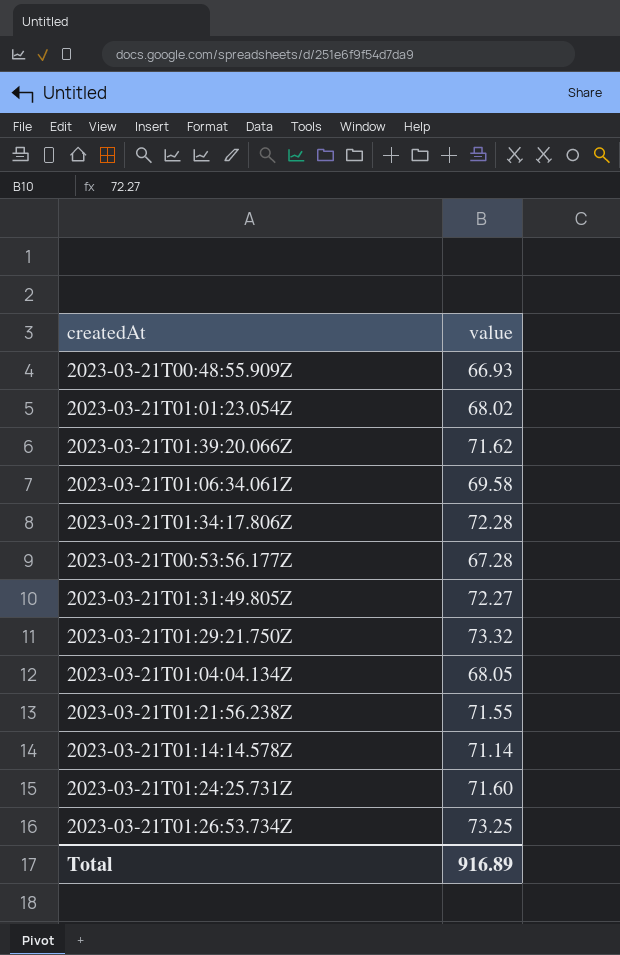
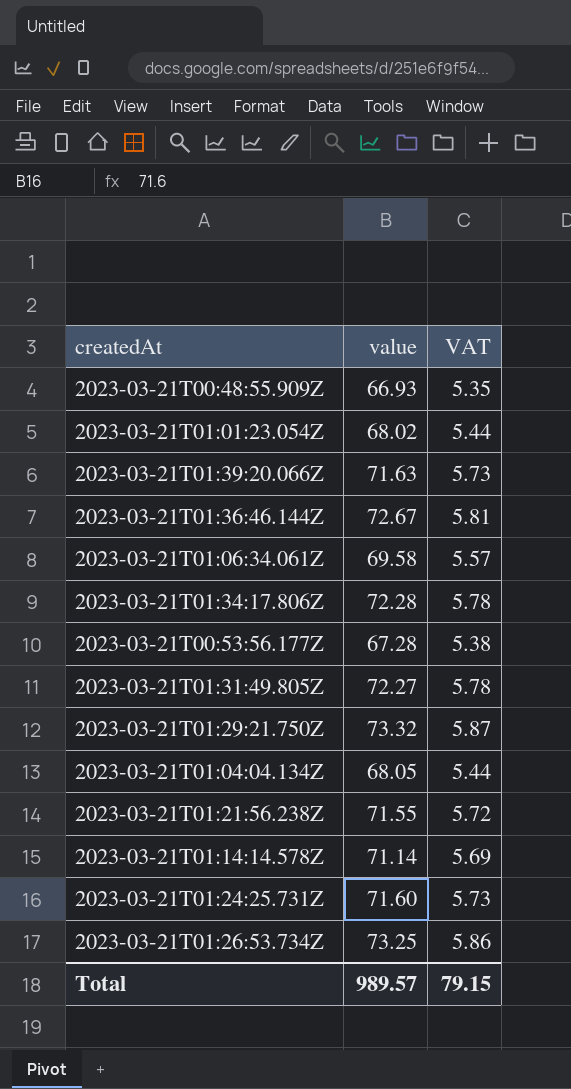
column VAT | formula: none -> [value] * 0.08
2023-03-21T01:39:20.066Z | value: 71.62 -> 71.63
row 2023-03-21T01:36:46.144Z: none -> 72.67 | 5.81
Total | value: 916.89 -> 989.57

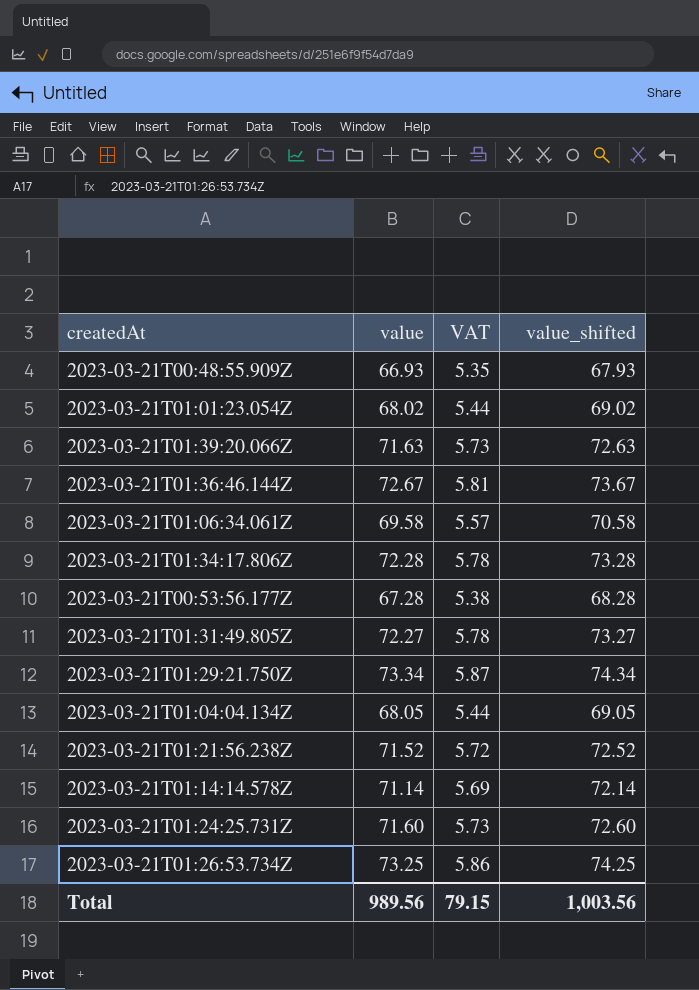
column value_shifted | formula: none -> [value] + 1
2023-03-21T01:29:21.750Z | value: 73.32 -> 73.34
2023-03-21T01:21:56.238Z | value: 71.55 -> 71.52
Total | value: 989.57 -> 989.56

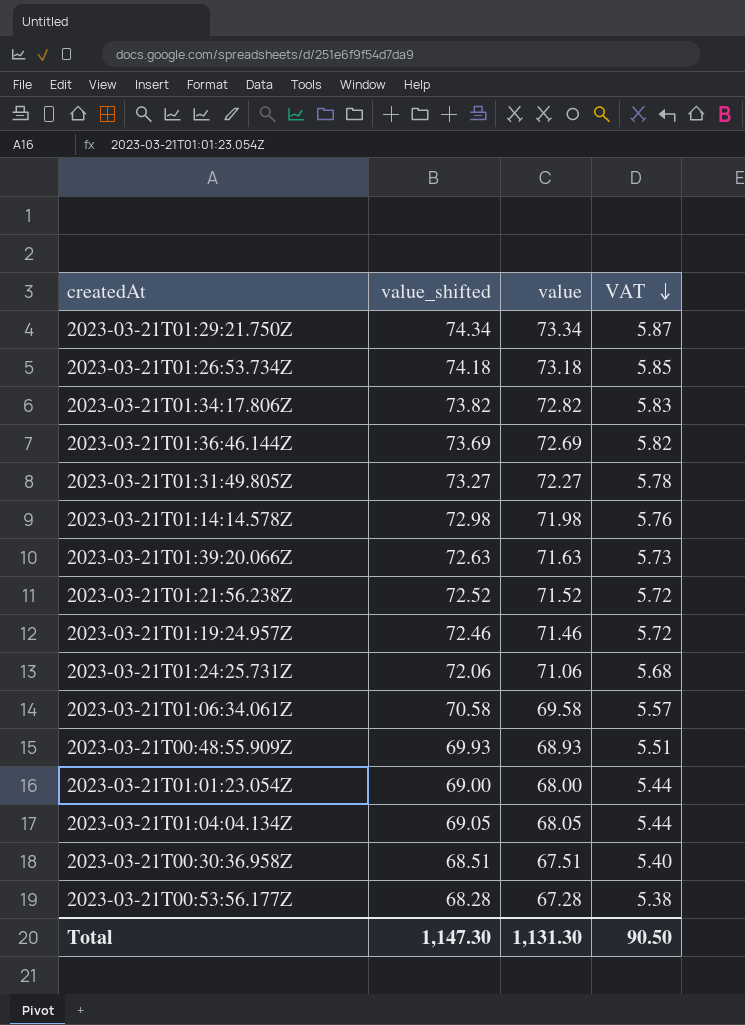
row order: none -> VAT descending
column value_shifted | position: 4 -> 2
2023-03-21T01:26:53.734Z | value_shifted: 74.25 -> 74.18
2023-03-21T01:26:53.734Z | value: 73.25 -> 73.18
2023-03-21T01:26:53.734Z | VAT: 5.86 -> 5.85
2023-03-21T01:34:17.806Z | value_shifted: 73.28 -> 73.82
2023-03-21T01:34:17.806Z | value: 72.28 -> 72.82
2023-03-21T01:34:17.806Z | VAT: 5.78 -> 5.83
2023-03-21T01:36:46.144Z | value_shifted: 73.67 -> 73.69
2023-03-21T01:36:46.144Z | value: 72.67 -> 72.69
2023-03-21T01:36:46.144Z | VAT: 5.81 -> 5.82
2023-03-21T01:14:14.578Z | value_shifted: 72.14 -> 72.98
2023-03-21T01:14:14.578Z | value: 71.14 -> 71.98
2023-03-21T01:14:14.578Z | VAT: 5.69 -> 5.76
row 2023-03-21T01:19:24.957Z: none -> 72.46 | 71.46 | 5.72
2023-03-21T01:24:25.731Z | value_shifted: 72.60 -> 72.06
2023-03-21T01:24:25.731Z | value: 71.60 -> 71.06
2023-03-21T01:24:25.731Z | VAT: 5.73 -> 5.68
2023-03-21T00:48:55.909Z | value_shifted: 67.93 -> 69.93
2023-03-21T00:48:55.909Z | value: 66.93 -> 68.93
2023-03-21T00:48:55.909Z | VAT: 5.35 -> 5.51
2023-03-21T01:01:23.054Z | value_shifted: 69.02 -> 69.00
2023-03-21T01:01:23.054Z | value: 68.02 -> 68.00
row 2023-03-21T00:30:36.958Z: none -> 68.51 | 67.51 | 5.40
Total | value_shifted: 1,003.56 -> 1,147.30
Total | value: 989.56 -> 1,131.30
Total | VAT: 79.15 -> 90.50

